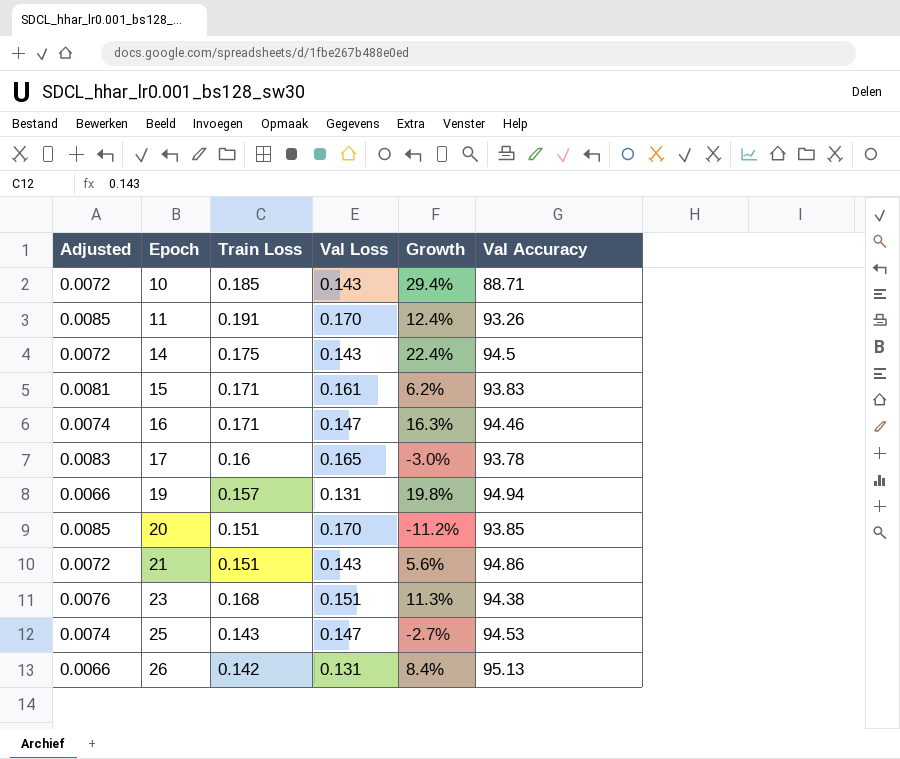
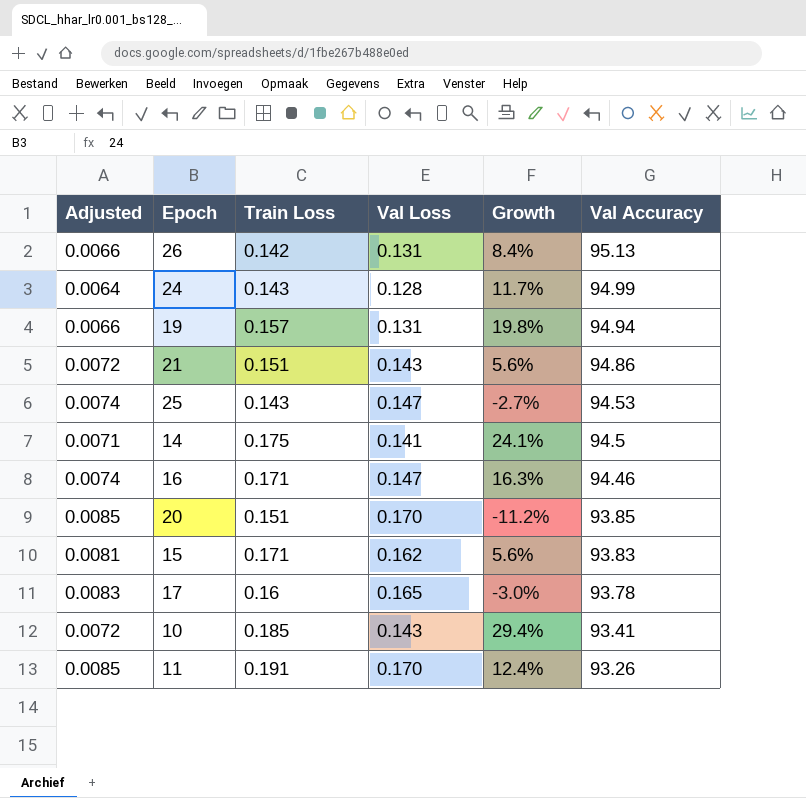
row order: Epoch ascending -> Val Accuracy descending
row 23: 0.0076 | 0.168 | 0.151 | 11.3% | 94.38 -> none
row 24: none -> 0.0064 | 0.143 | 0.128 | 11.7% | 94.99
14 | Adjusted: 0.0072 -> 0.0071
14 | Val Loss: 0.143 -> 0.141
14 | Growth: 22.4% -> 24.1%
15 | Val Loss: 0.161 -> 0.162
15 | Growth: 6.2% -> 5.6%
10 | Val Accuracy: 88.71 -> 93.41

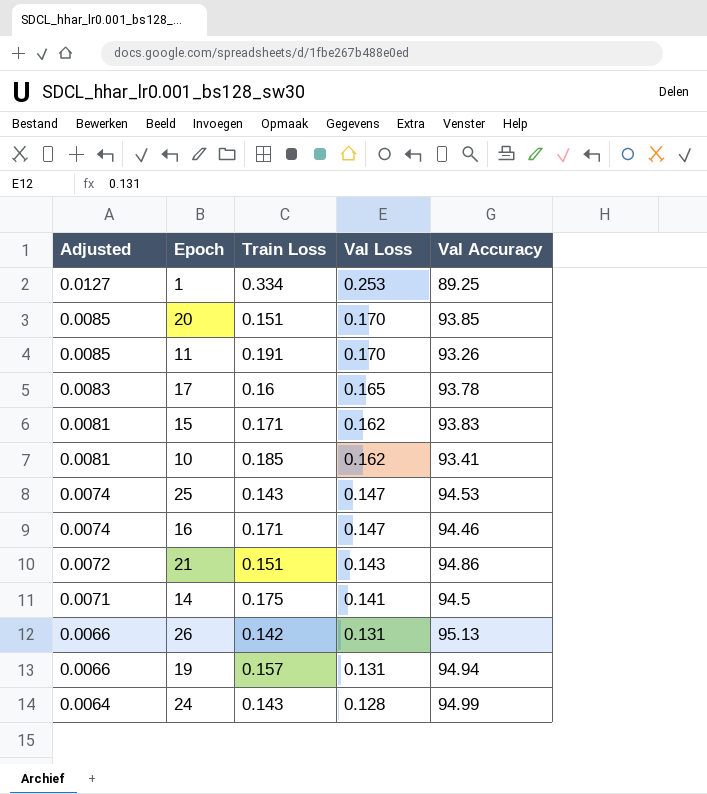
row order: Val Accuracy descending -> Adjusted descending
column Growth | formula: ([Train Loss] - [Val Loss]) / [Val Loss] -> none
row 1: none -> 0.0127 | 0.334 | 0.253 | 89.25
10 | Adjusted: 0.0072 -> 0.0081
10 | Val Loss: 0.143 -> 0.162

